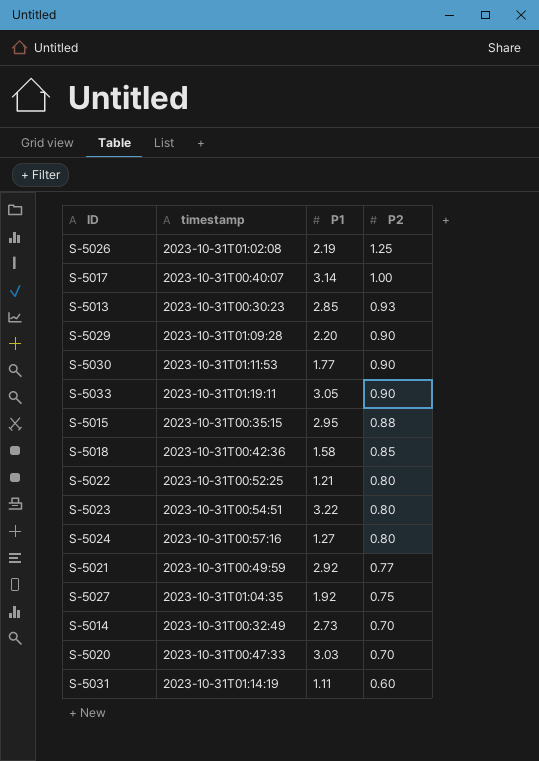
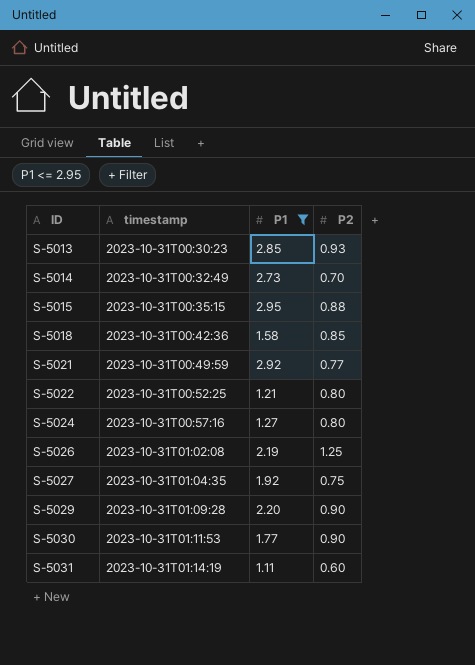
filter: none -> P1 <= 2.95
row order: P2 descending -> ID ascending

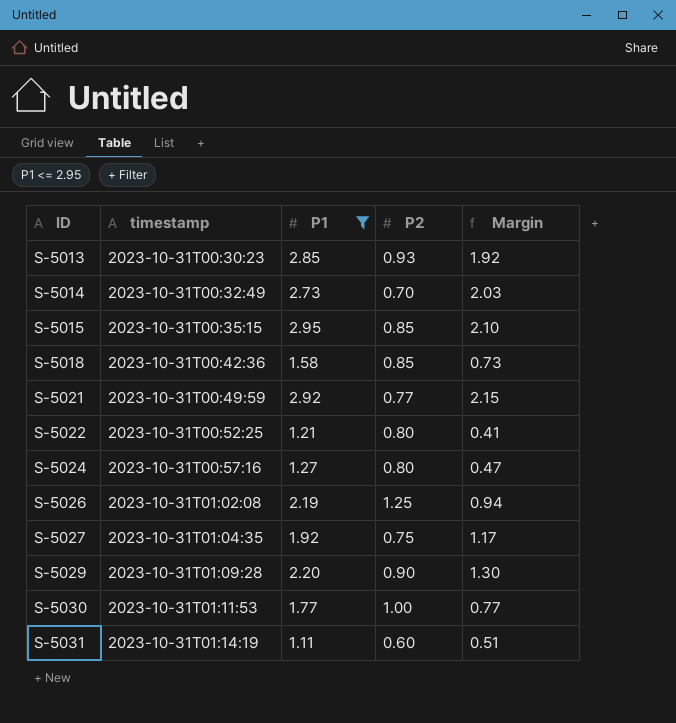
column Margin | formula: none -> [P1] - [P2]
S-5015 | P2: 0.88 -> 0.85
S-5030 | P2: 0.90 -> 1.00

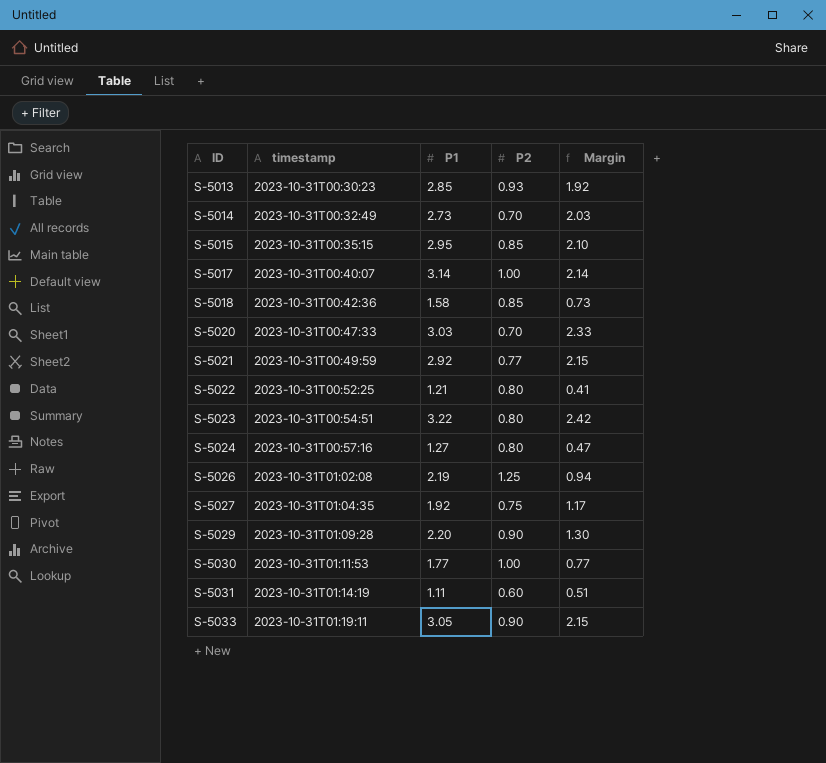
filter: P1 <= 2.95 -> none

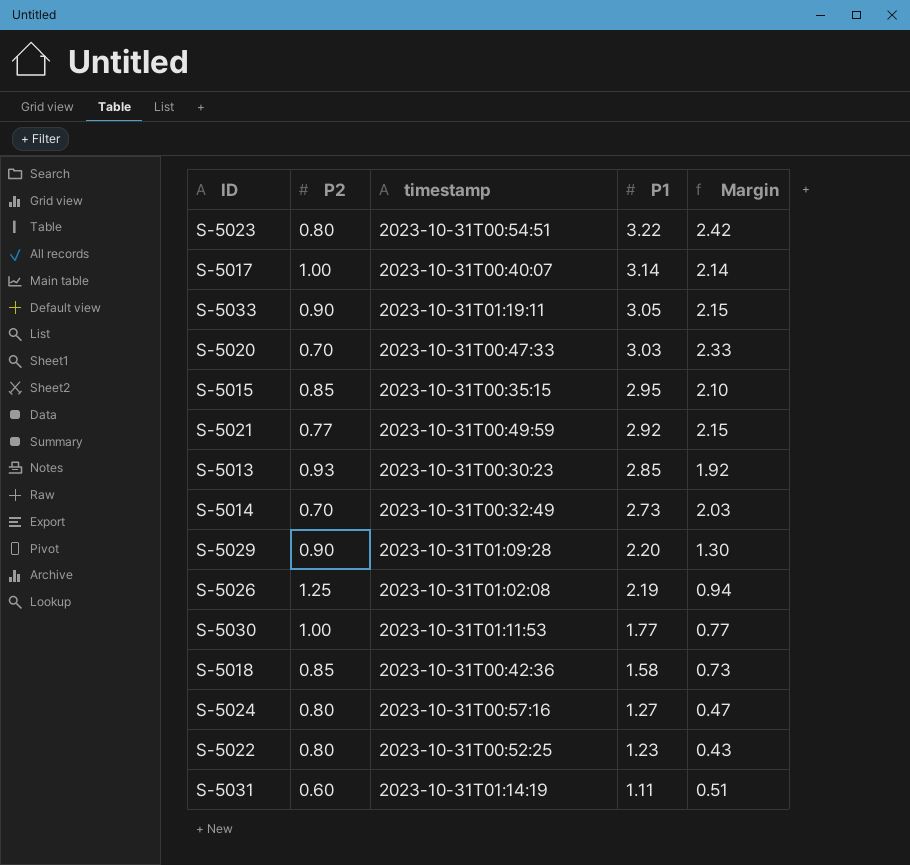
row order: ID ascending -> P1 descending
column P2 | position: 4 -> 2
row S-5027: 2023-10-31T01:04:35 | 1.92 | 0.75 | 1.17 -> none
S-5022 | P1: 1.21 -> 1.23
S-5022 | Margin: 0.41 -> 0.43

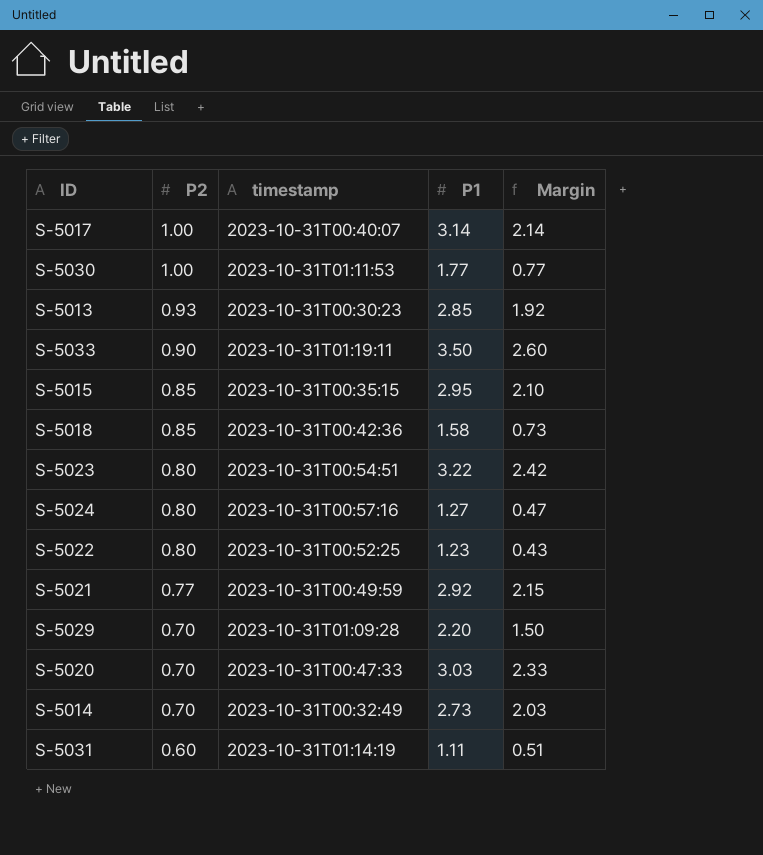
row order: P1 descending -> P2 descending
row S-5026: 1.25 | 2023-10-31T01:02:08 | 2.19 | 0.94 -> none
S-5033 | P1: 3.05 -> 3.50
S-5033 | Margin: 2.15 -> 2.60
S-5029 | P2: 0.90 -> 0.70
S-5029 | Margin: 1.30 -> 1.50

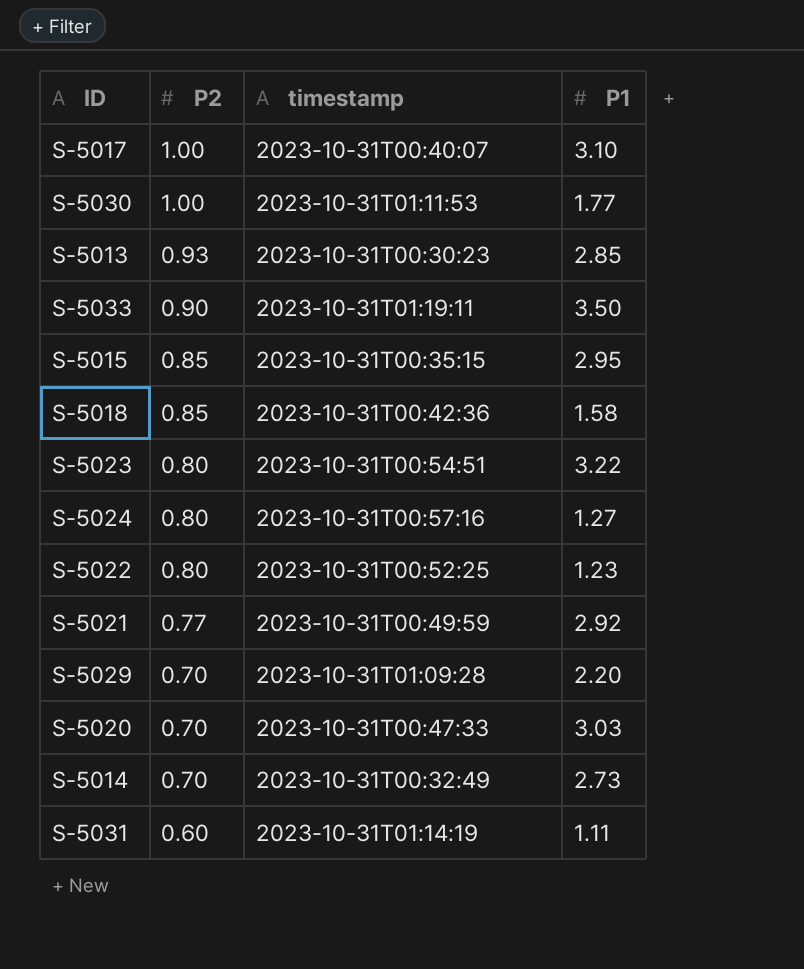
column Margin | formula: [P1] - [P2] -> none
S-5017 | P1: 3.14 -> 3.10

